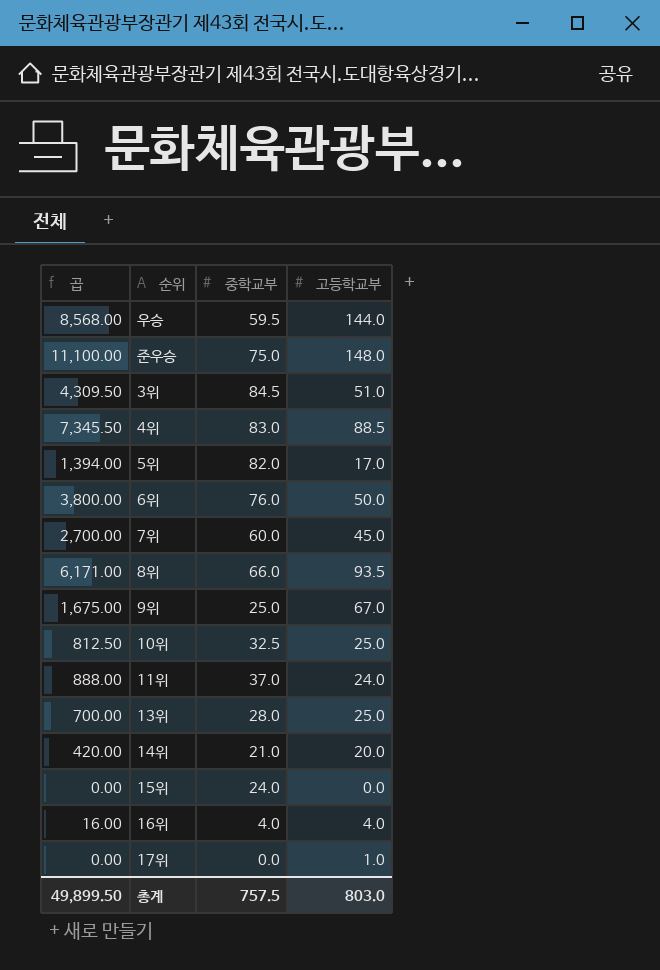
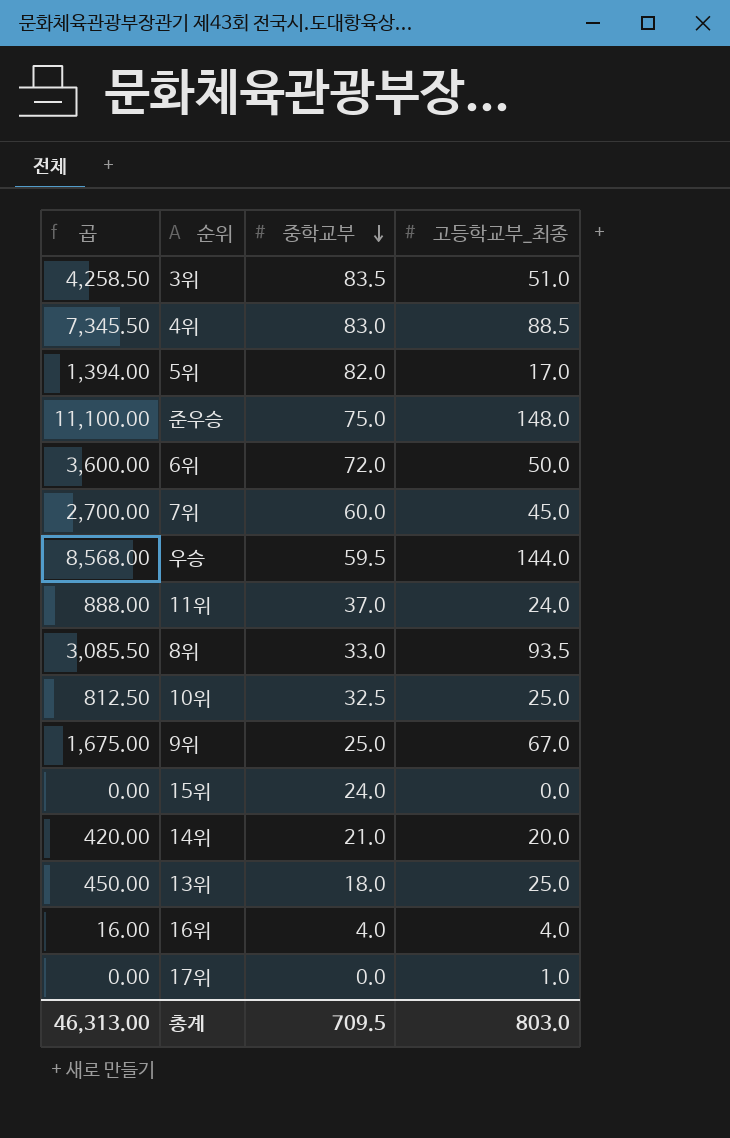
row order: none -> 중학교부 descending
column name: 고등학교부 -> 고등학교부_최종
3위 | 곱: 4,309.50 -> 4,258.50
3위 | 중학교부: 84.5 -> 83.5
6위 | 곱: 3,800.00 -> 3,600.00
6위 | 중학교부: 76.0 -> 72.0
8위 | 곱: 6,171.00 -> 3,085.50
8위 | 중학교부: 66.0 -> 33.0
13위 | 곱: 700.00 -> 450.00
13위 | 중학교부: 28.0 -> 18.0
총계 | 곱: 49,899.50 -> 46,313.00
총계 | 중학교부: 757.5 -> 709.5

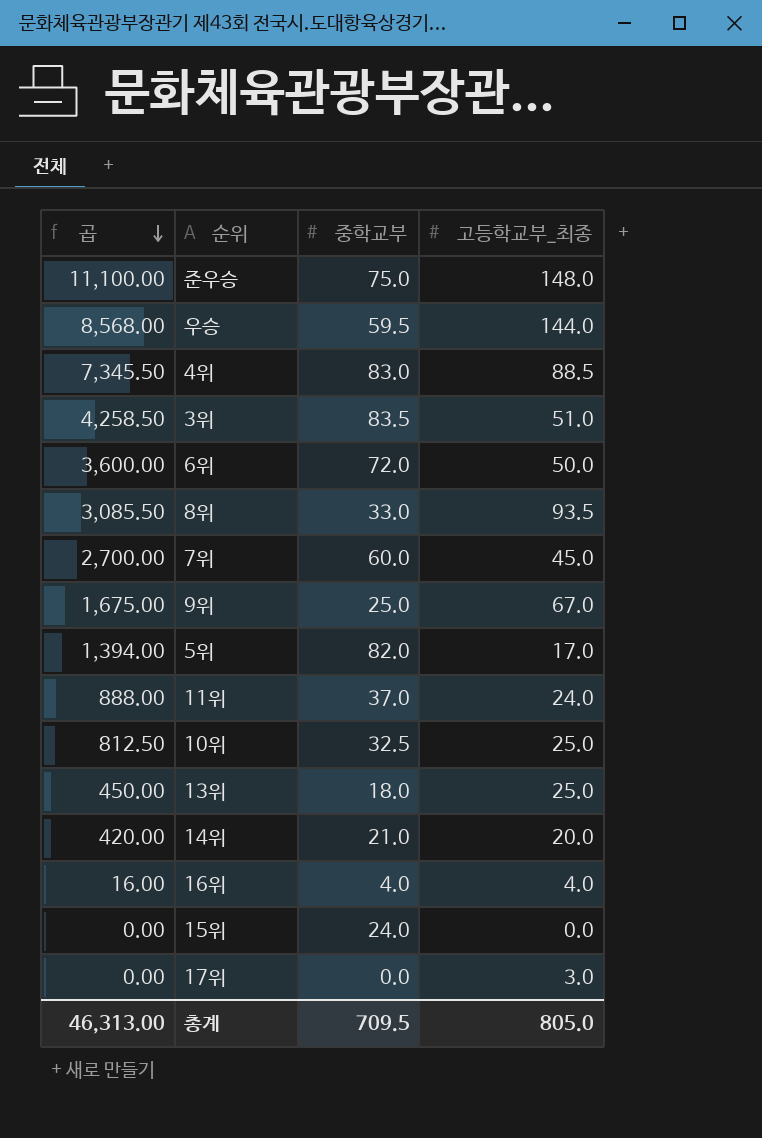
row order: 중학교부 descending -> 곱 descending
17위 | 고등학교부_최종: 1.0 -> 3.0
총계 | 고등학교부_최종: 803.0 -> 805.0

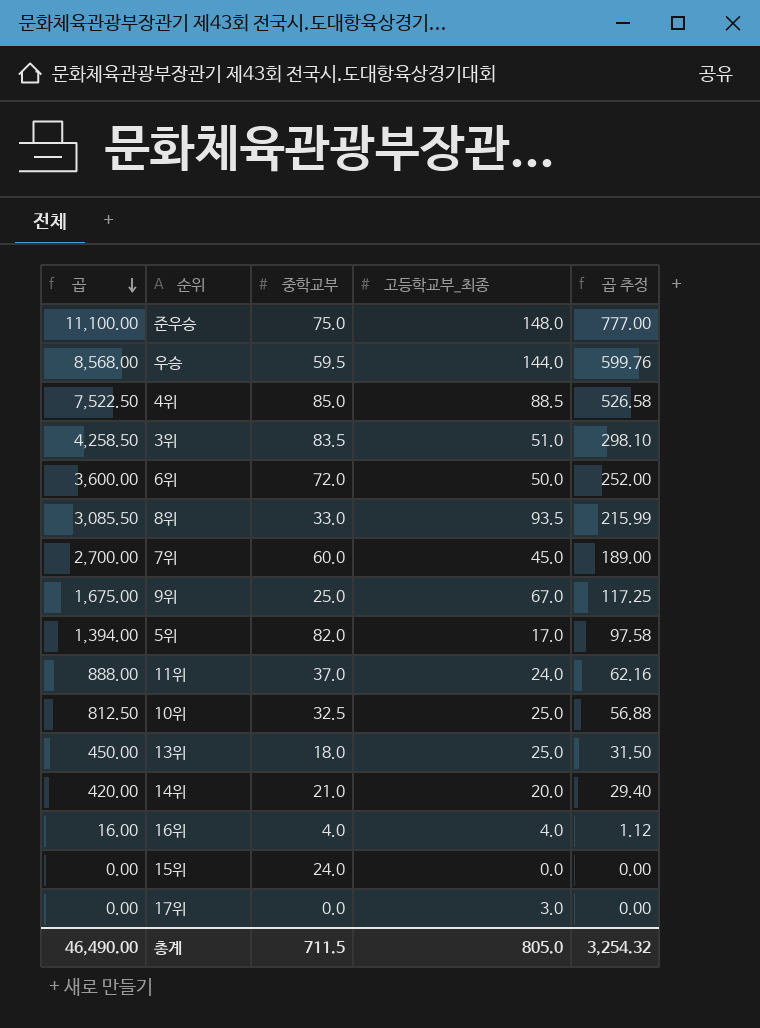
column 곱 추정 | formula: none -> [곱] * 0.07
4위 | 곱: 7,345.50 -> 7,522.50
4위 | 중학교부: 83.0 -> 85.0
총계 | 곱: 46,313.00 -> 46,490.00
총계 | 중학교부: 709.5 -> 711.5

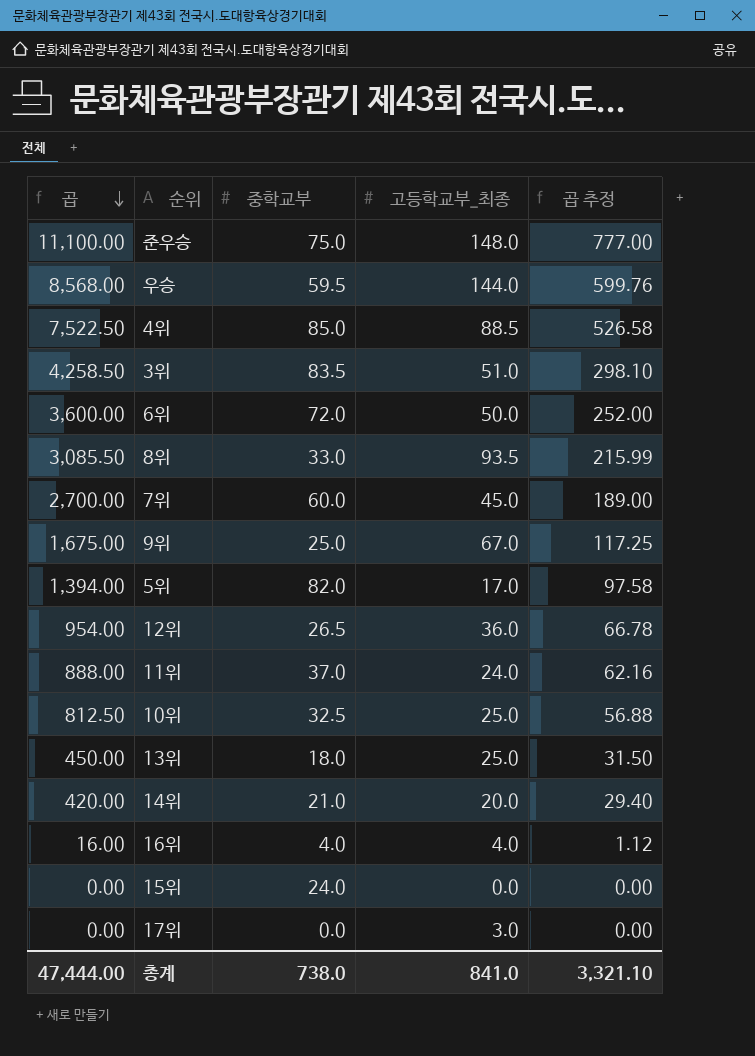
row 12위: none -> 954.00 | 26.5 | 36.0 | 66.78
총계 | 곱: 46,490.00 -> 47,444.00
총계 | 중학교부: 711.5 -> 738.0
총계 | 고등학교부_최종: 805.0 -> 841.0
총계 | 곱 추정: 3,254.32 -> 3,321.10

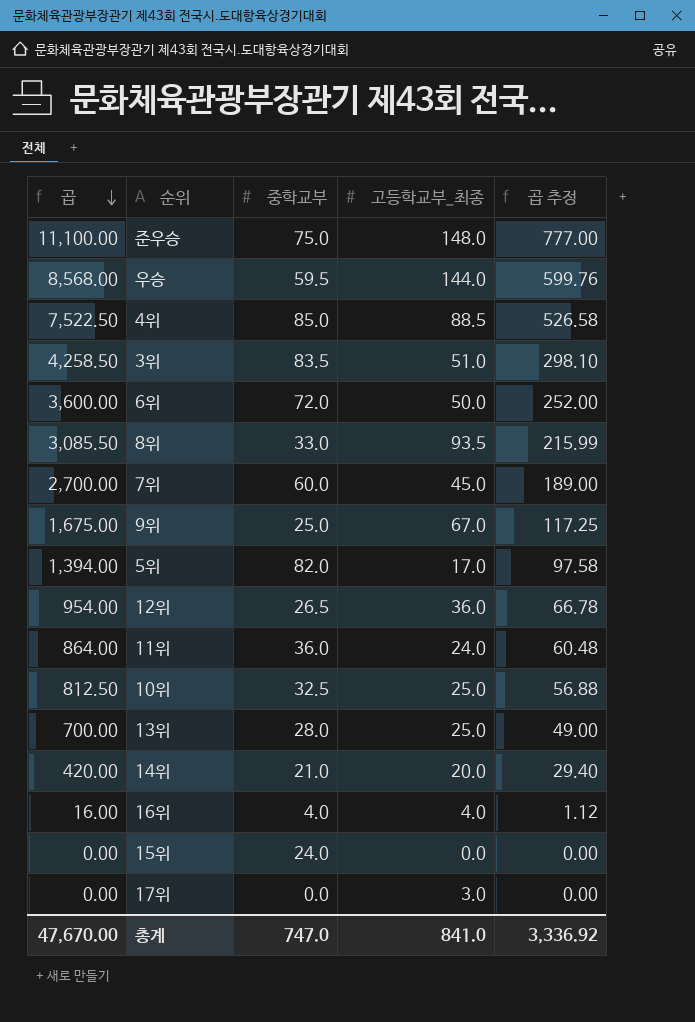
11위 | 곱: 888.00 -> 864.00
11위 | 중학교부: 37.0 -> 36.0
11위 | 곱 추정: 62.16 -> 60.48
13위 | 곱: 450.00 -> 700.00
13위 | 중학교부: 18.0 -> 28.0
13위 | 곱 추정: 31.50 -> 49.00
총계 | 곱: 47,444.00 -> 47,670.00
총계 | 중학교부: 738.0 -> 747.0
총계 | 곱 추정: 3,321.10 -> 3,336.92

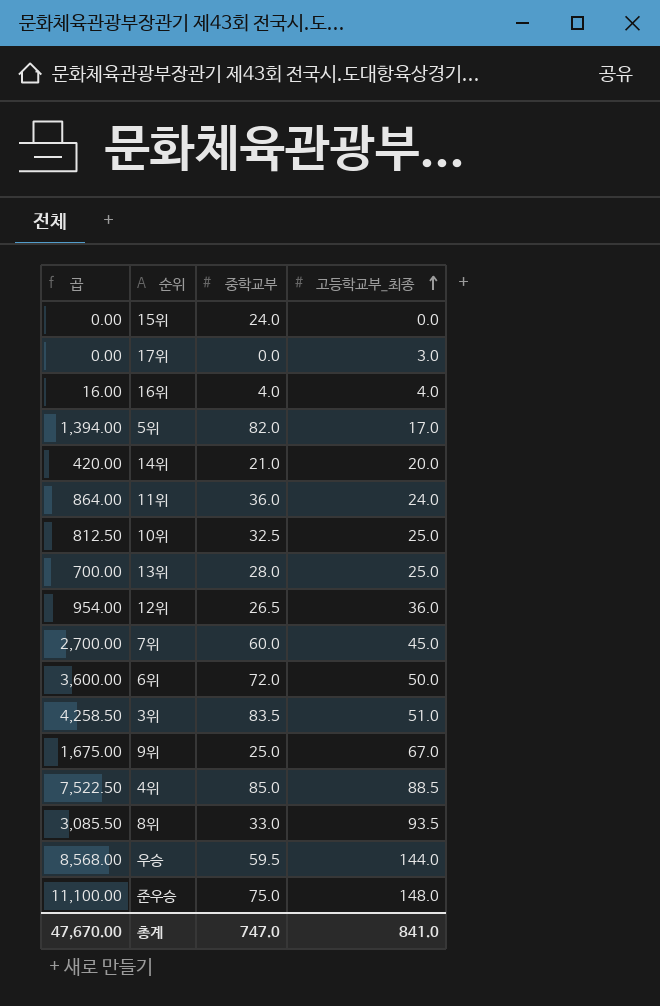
row order: 곱 descending -> 고등학교부_최종 ascending
column 곱 추정 | formula: [곱] * 0.07 -> none

